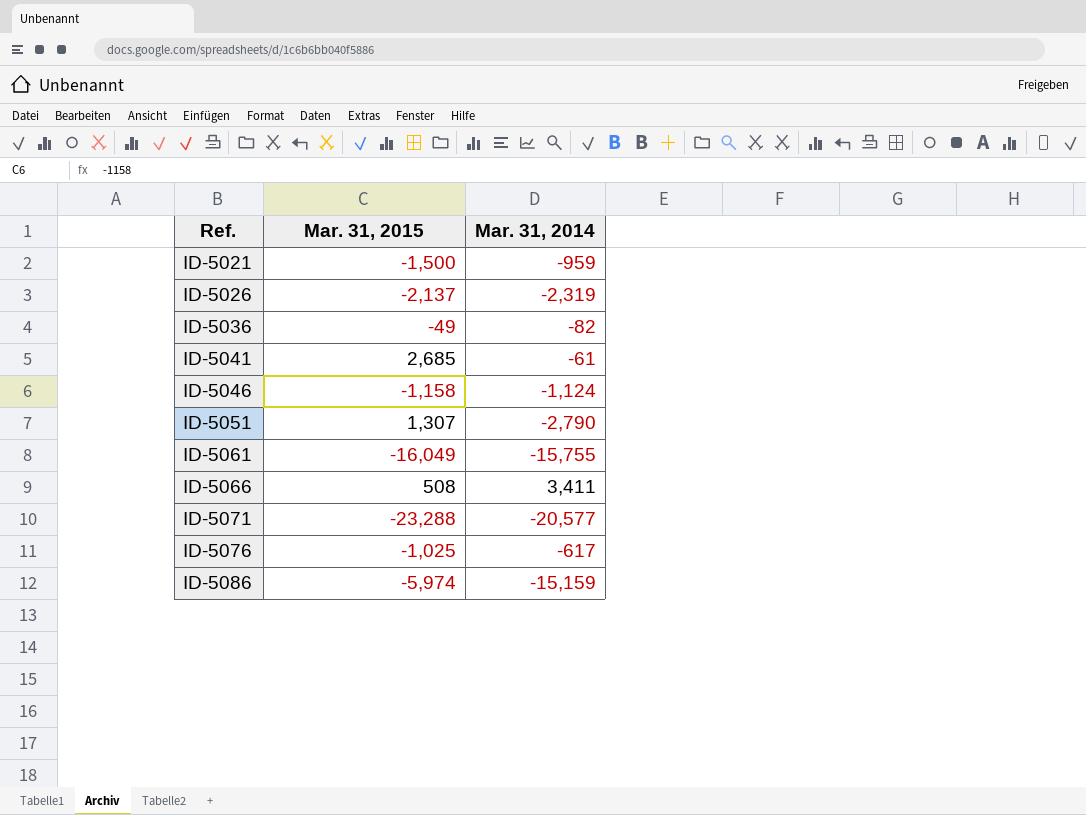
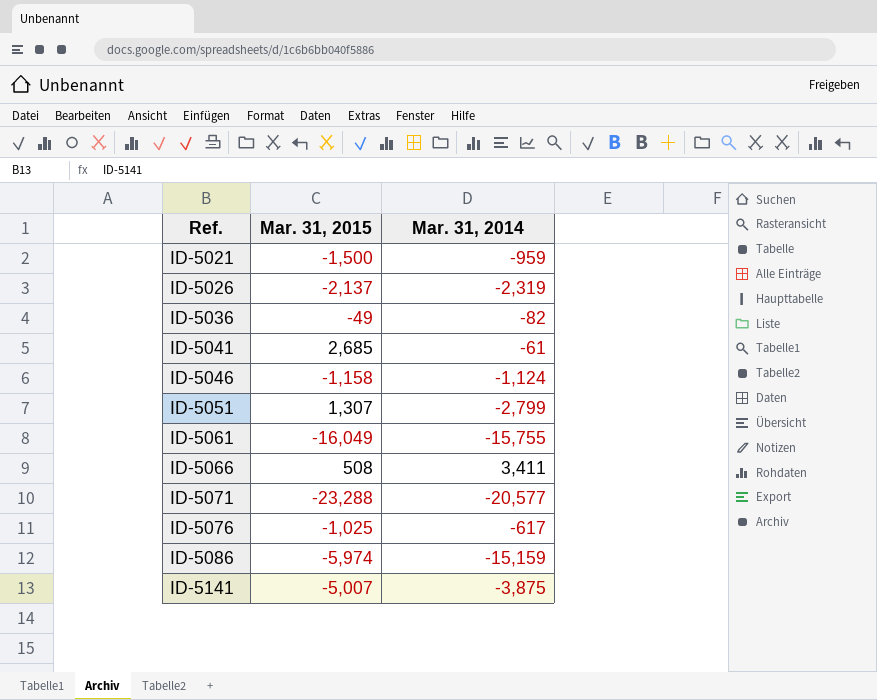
ID-5051 | Mar. 31, 2014: -2,790 -> -2,799
row ID-5141: none -> -5,007 | -3,875

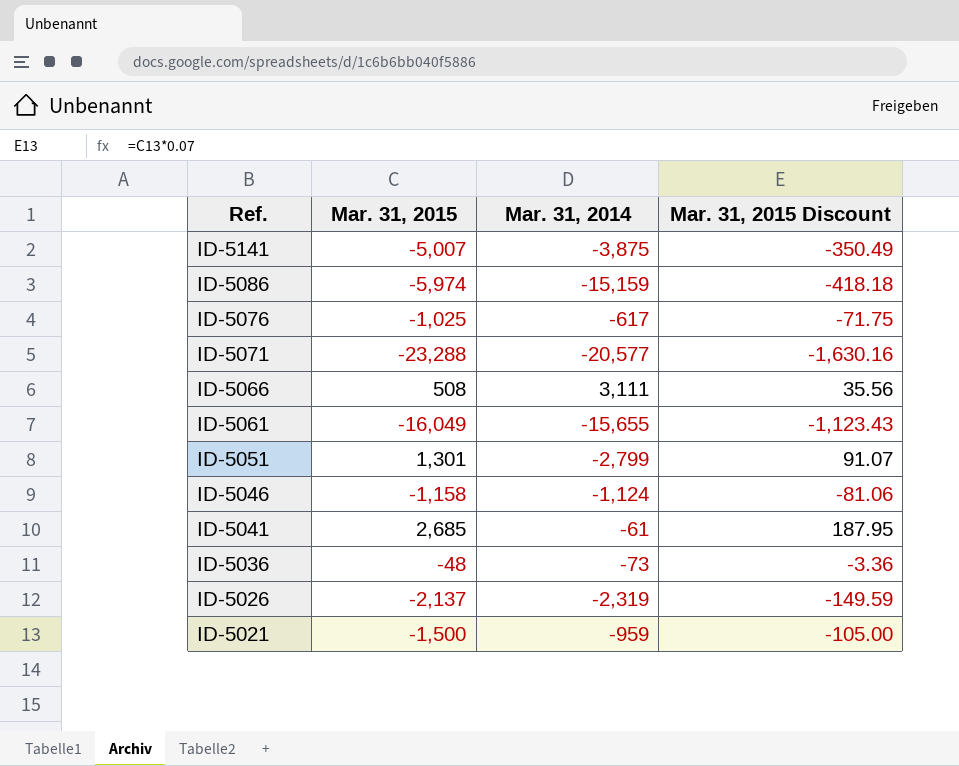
row order: Ref. ascending -> Ref. descending
column Mar. 31, 2015 Discount | formula: none -> [Mar. 31, 2015] * 0.07
ID-5066 | Mar. 31, 2014: 3,411 -> 3,111
ID-5061 | Mar. 31, 2014: -15,755 -> -15,655
ID-5051 | Mar. 31, 2015: 1,307 -> 1,301
ID-5036 | Mar. 31, 2015: -49 -> -48
ID-5036 | Mar. 31, 2014: -82 -> -73

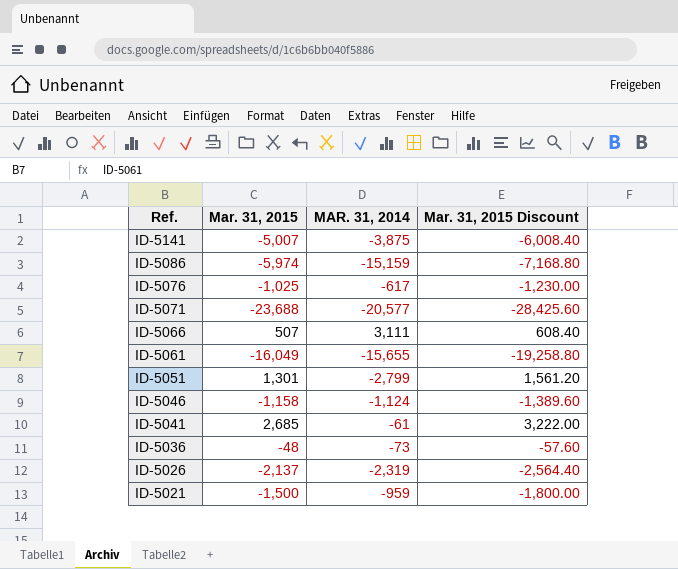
column name: Mar. 31, 2014 -> MAR. 31, 2014
column Mar. 31, 2015 Discount | formula: [Mar. 31, 2015] * 0.07 -> [Mar. 31, 2015] * 1.2
ID-5071 | Mar. 31, 2015: -23,288 -> -23,688
ID-5066 | Mar. 31, 2015: 508 -> 507

